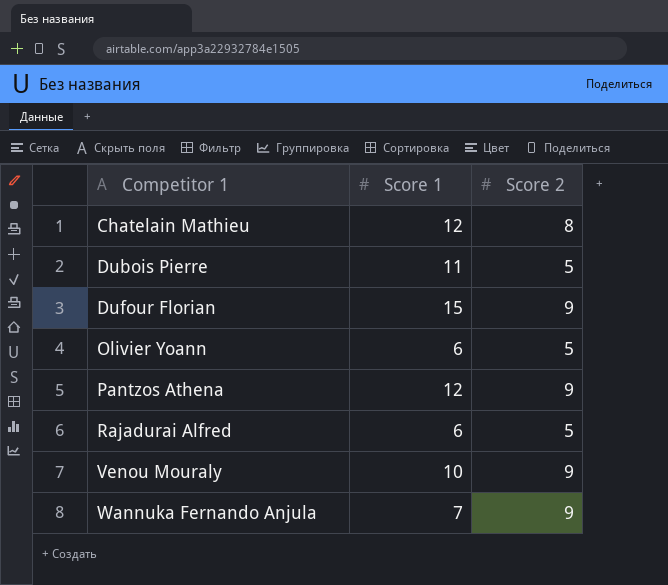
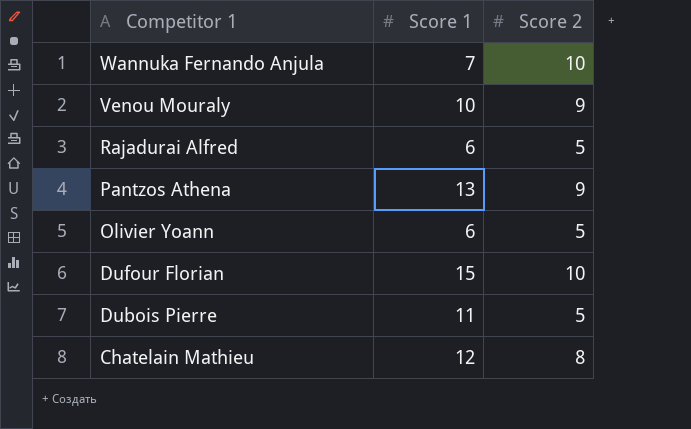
row order: Competitor 1 ascending -> Competitor 1 descending
Wannuka Fernando Anjula | Score 2: 9 -> 10
Pantzos Athena | Score 1: 12 -> 13
Dufour Florian | Score 2: 9 -> 10

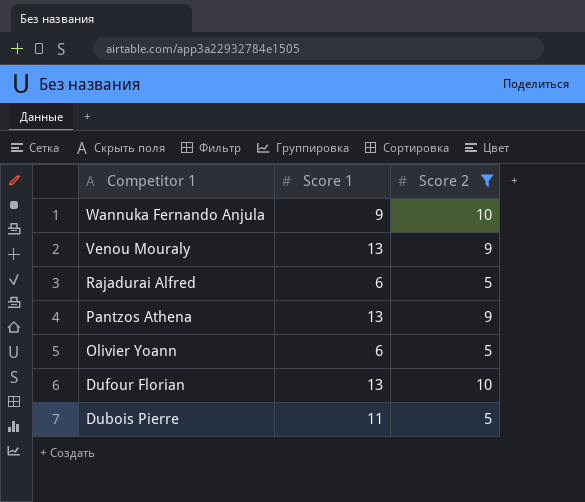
filter: none -> Score 2 != 8
Wannuka Fernando Anjula | Score 1: 7 -> 9
Venou Mouraly | Score 1: 10 -> 13
Dufour Florian | Score 1: 15 -> 13

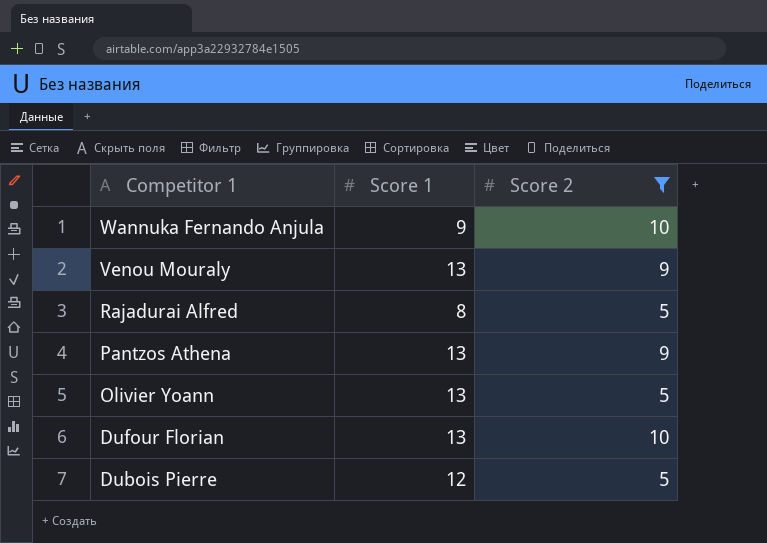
Rajadurai Alfred | Score 1: 6 -> 8
Olivier Yoann | Score 1: 6 -> 13
Dubois Pierre | Score 1: 11 -> 12

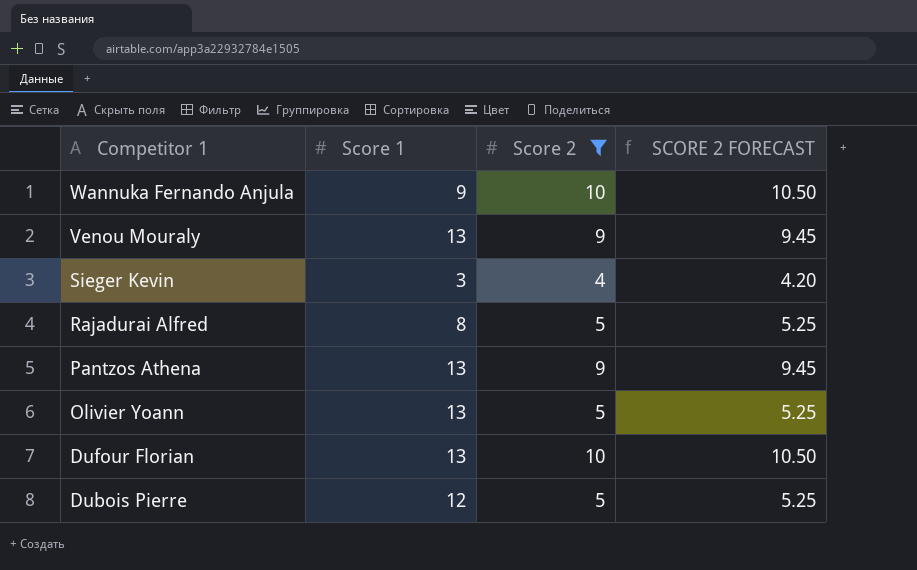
column SCORE 2 FORECAST | formula: none -> [Score 2] * 1.05
row Sieger Kevin: none -> 3 | 4 | 4.20

